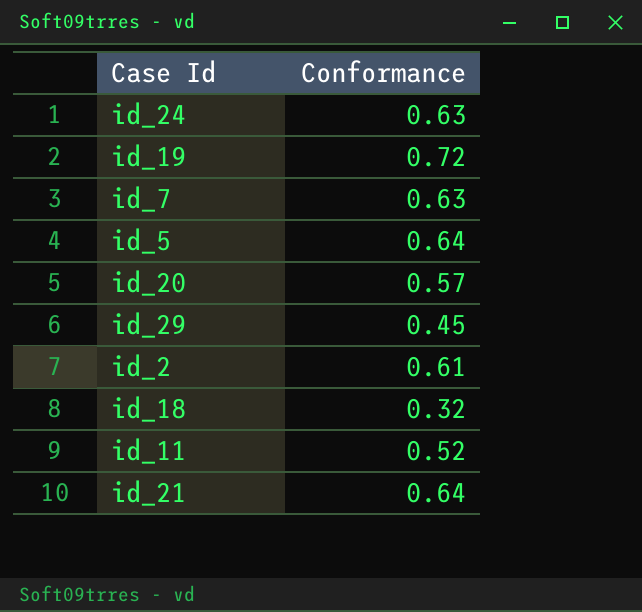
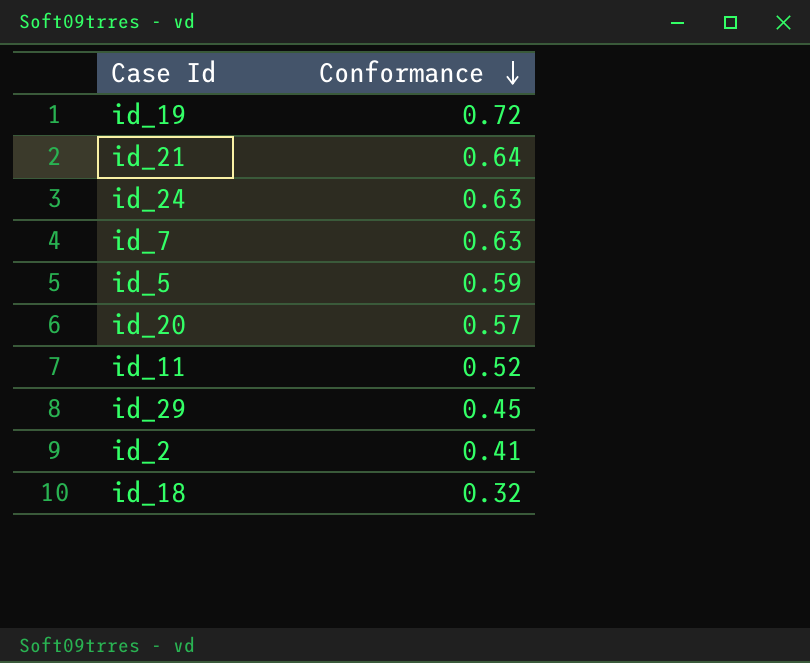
row order: none -> Conformance descending
id_5 | Conformance: 0.64 -> 0.59
id_2 | Conformance: 0.61 -> 0.41

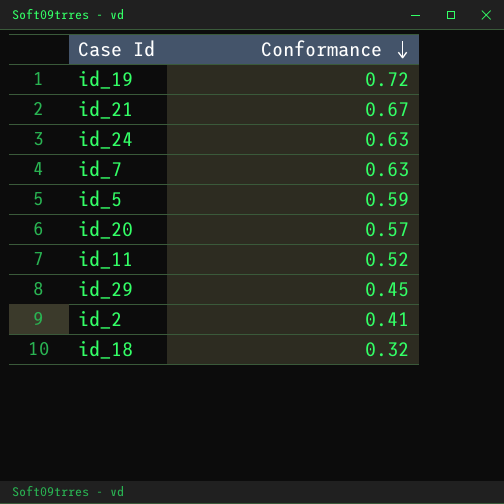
id_21 | Conformance: 0.64 -> 0.67

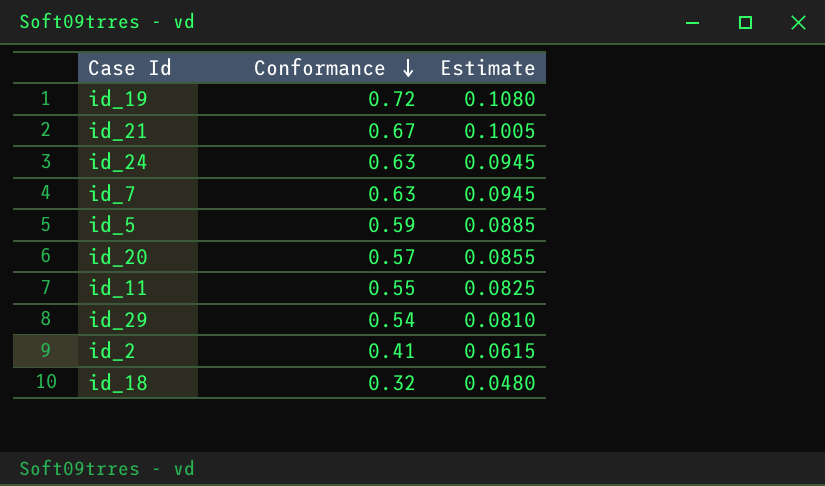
column Estimate | formula: none -> [Conformance] * 0.15
id_11 | Conformance: 0.52 -> 0.55
id_29 | Conformance: 0.45 -> 0.54

